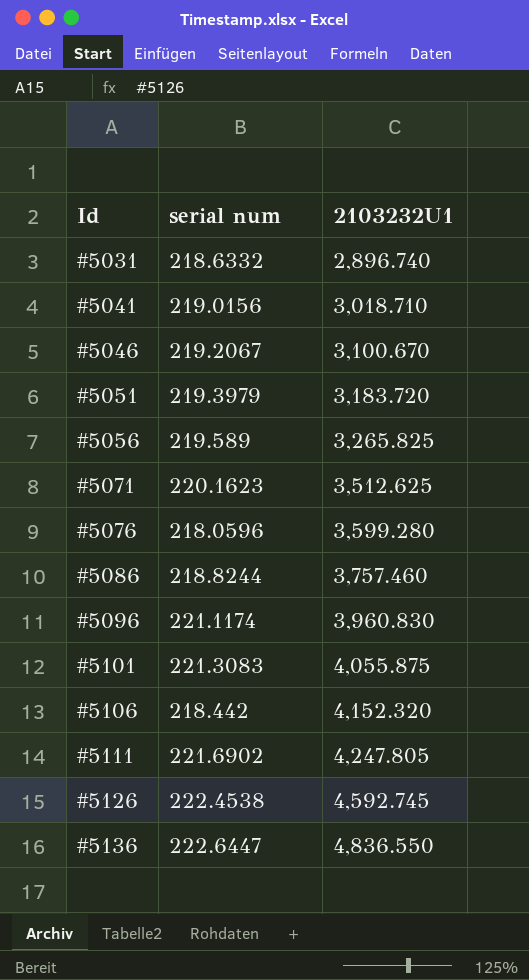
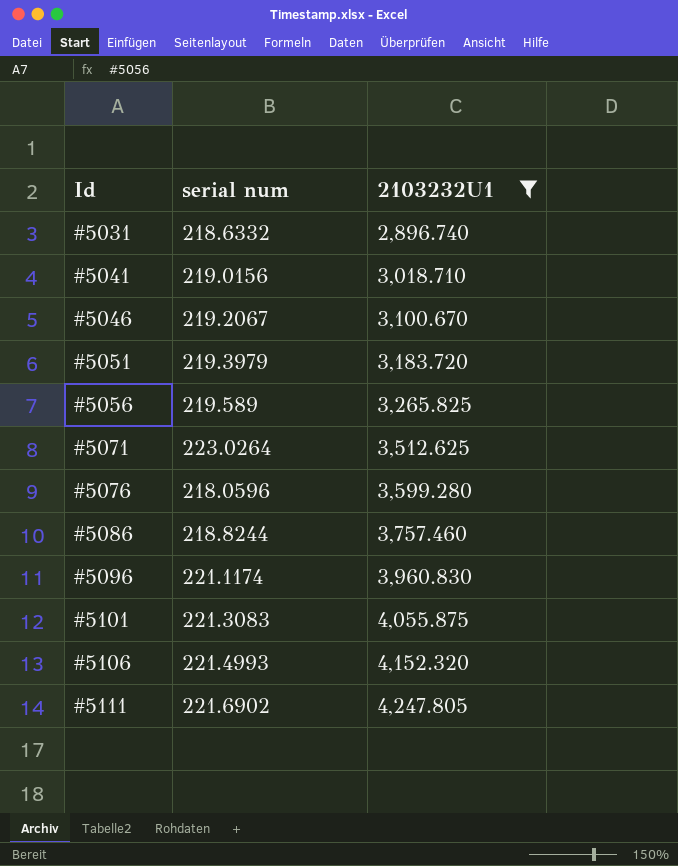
filter: none -> 2103232U1 <= 4,247.805
#5071 | serial num: 220.1623 -> 223.0264
#5106 | serial num: 218.442 -> 221.4993

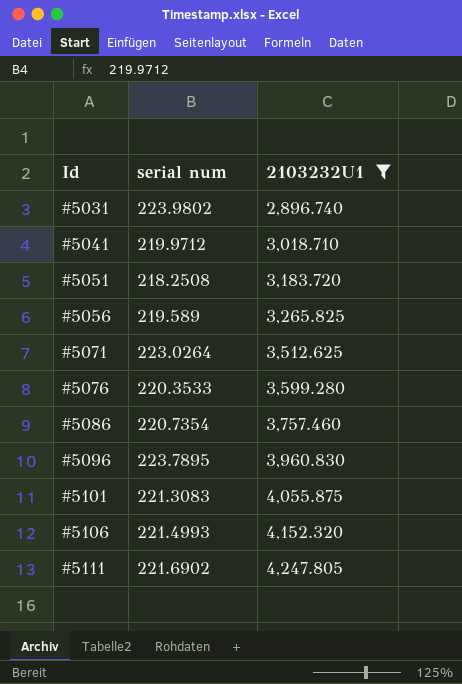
row #5046: 219.2067 | 3,100.670 -> none
#5031 | serial num: 218.6332 -> 223.9802
#5041 | serial num: 219.0156 -> 219.9712
#5051 | serial num: 219.3979 -> 218.2508
#5076 | serial num: 218.0596 -> 220.3533
#5086 | serial num: 218.8244 -> 220.7354
#5096 | serial num: 221.1174 -> 223.7895

